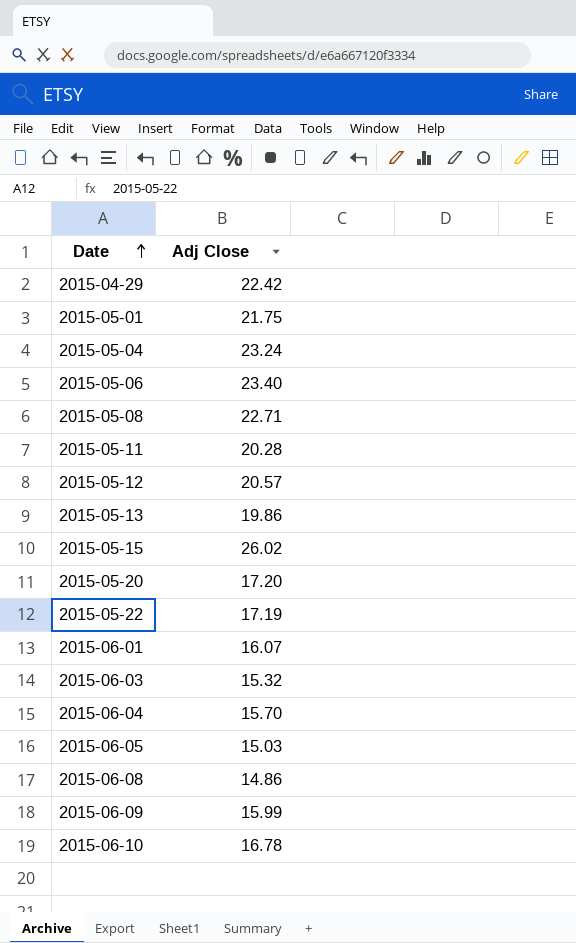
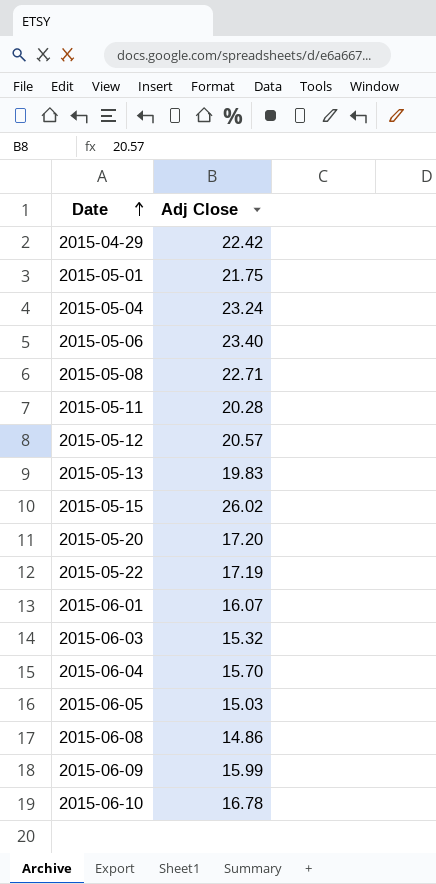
2015-05-13 | Adj Close: 19.86 -> 19.83

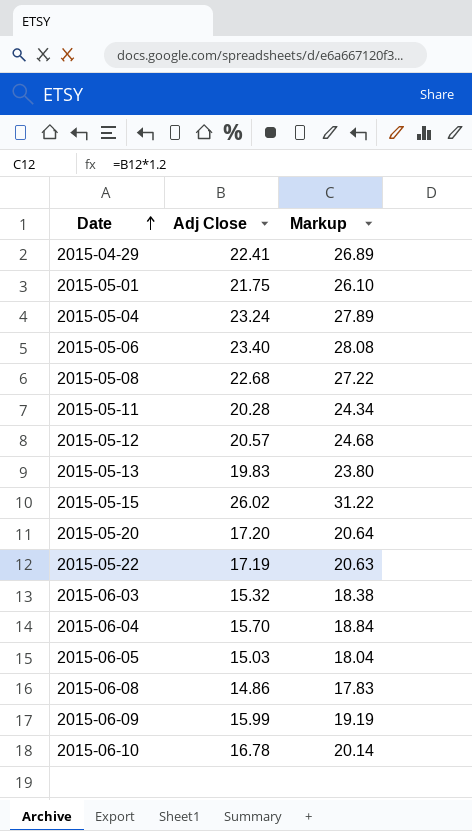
column Markup | formula: none -> [Adj Close] * 1.2
row 2015-06-01: 16.07 -> none
2015-04-29 | Adj Close: 22.42 -> 22.41
2015-05-08 | Adj Close: 22.71 -> 22.68

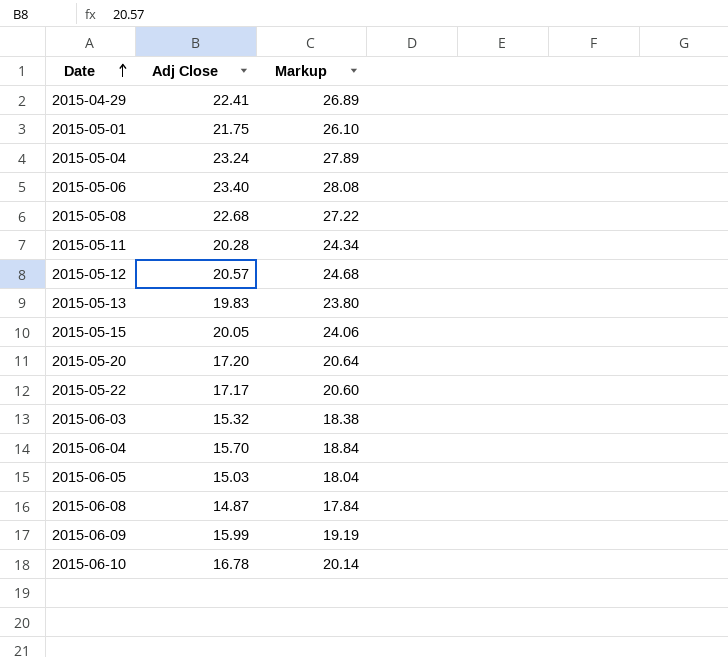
2015-05-15 | Adj Close: 26.02 -> 20.05
2015-05-15 | Markup: 31.22 -> 24.06
2015-05-22 | Adj Close: 17.19 -> 17.17
2015-05-22 | Markup: 20.63 -> 20.60
2015-06-08 | Adj Close: 14.86 -> 14.87
2015-06-08 | Markup: 17.83 -> 17.84

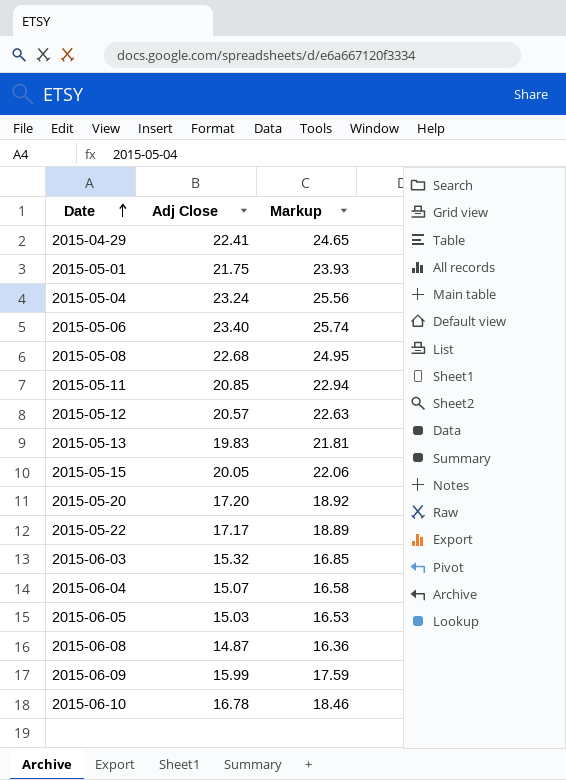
column Markup | formula: [Adj Close] * 1.2 -> [Adj Close] * 1.1
2015-05-11 | Adj Close: 20.28 -> 20.85
2015-06-04 | Adj Close: 15.70 -> 15.07

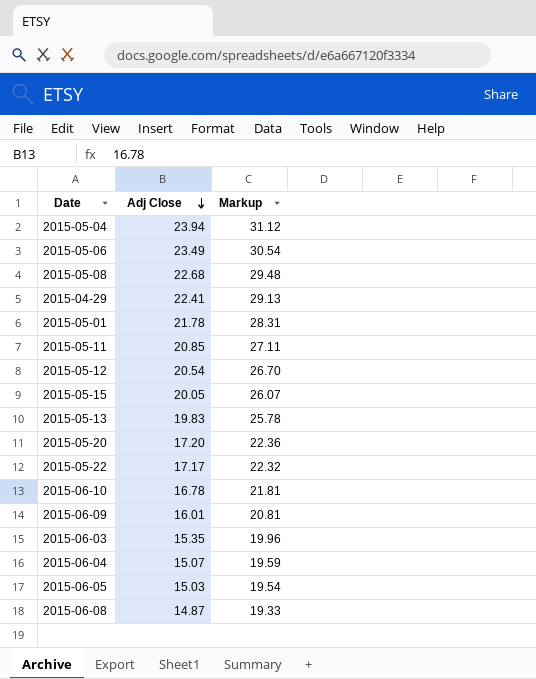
row order: Date ascending -> Adj Close descending
column Markup | formula: [Adj Close] * 1.1 -> [Adj Close] * 1.3
2015-05-04 | Adj Close: 23.24 -> 23.94
2015-05-06 | Adj Close: 23.40 -> 23.49
2015-05-01 | Adj Close: 21.75 -> 21.78
2015-05-12 | Adj Close: 20.57 -> 20.54
2015-06-09 | Adj Close: 15.99 -> 16.01
2015-06-03 | Adj Close: 15.32 -> 15.35

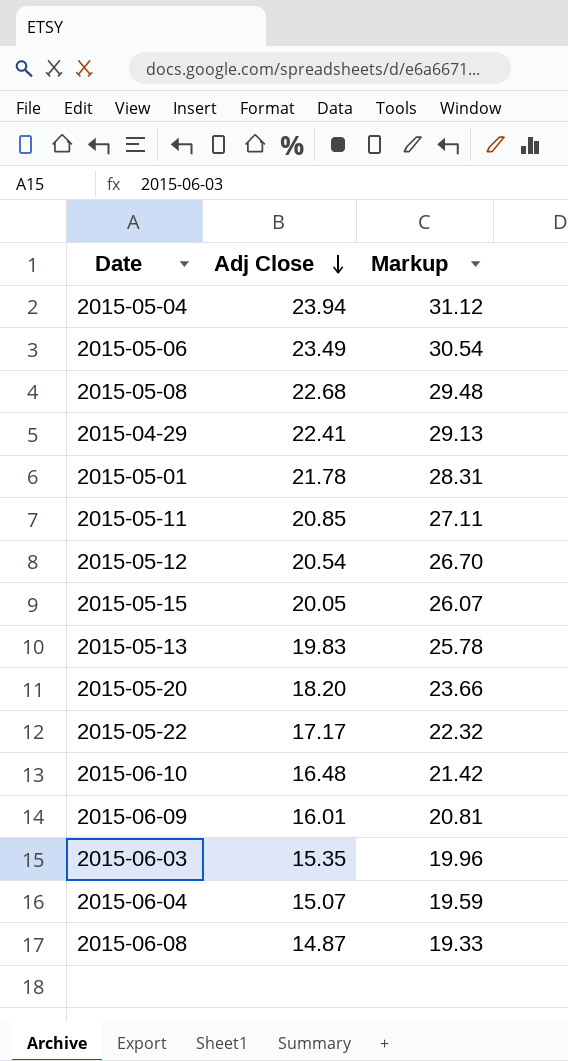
row 2015-06-05: 15.03 | 19.54 -> none
2015-05-20 | Adj Close: 17.20 -> 18.20
2015-05-20 | Markup: 22.36 -> 23.66
2015-06-10 | Adj Close: 16.78 -> 16.48
2015-06-10 | Markup: 21.81 -> 21.42

